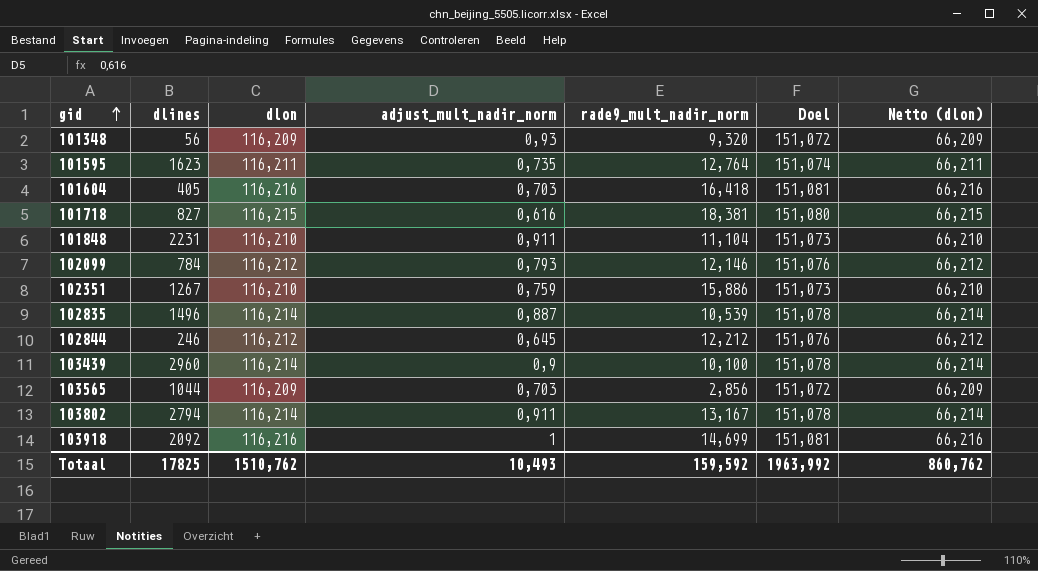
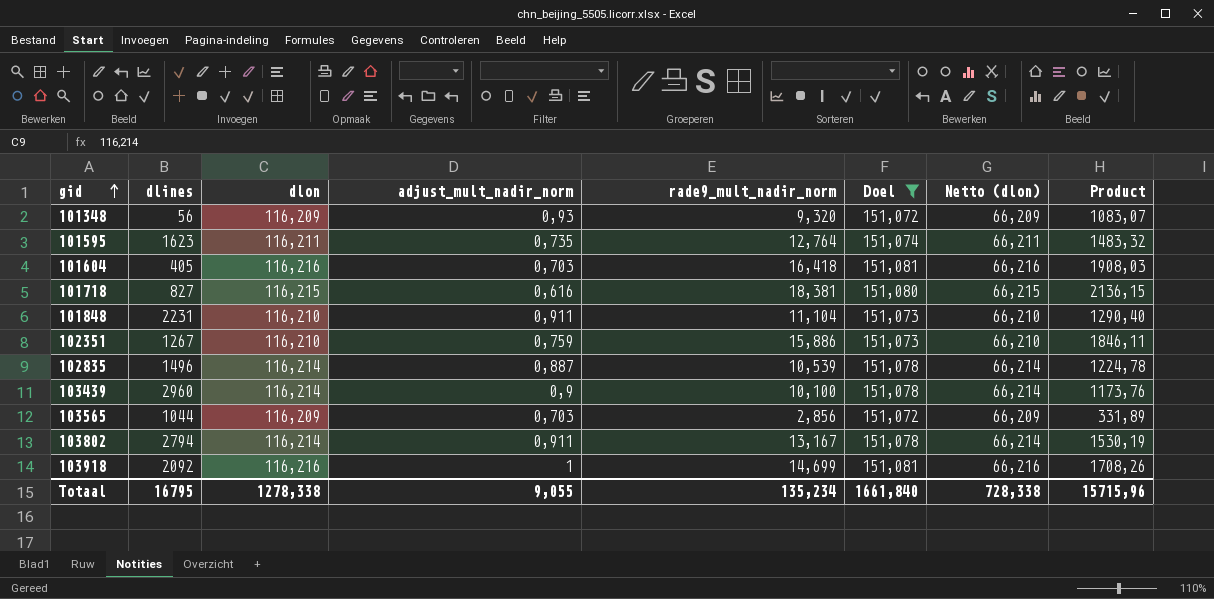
filter: none -> Doel != 151,076
column Product | formula: none -> [dlon] * [rade9_mult_nadir_norm]
Totaal | dlines: 17825 -> 16795
Totaal | dlon: 1510,762 -> 1278,338
Totaal | adjust_mult_nadir_norm: 10,493 -> 9,055
Totaal | rade9_mult_nadir_norm: 159,592 -> 135,234
Totaal | Doel: 1963,992 -> 1661,840
Totaal | Netto (dlon): 860,762 -> 728,338

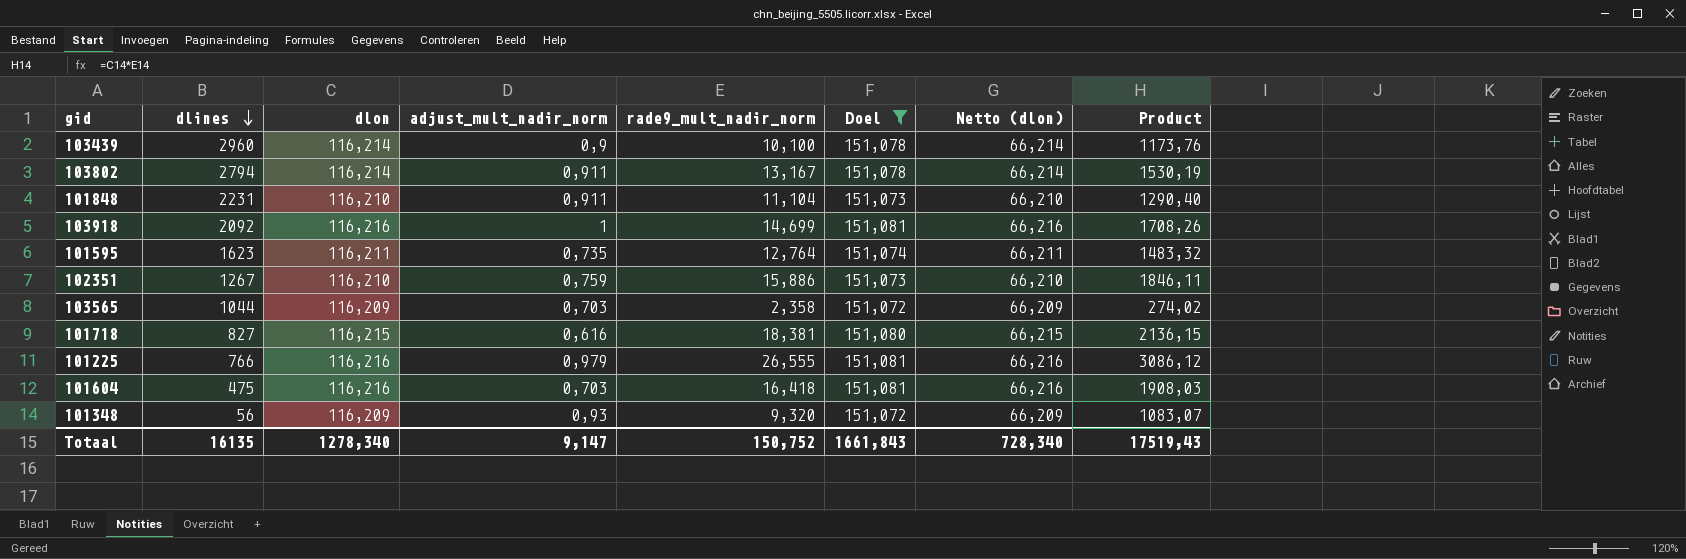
row order: gid ascending -> dlines descending
row 102835: 1496 | 116,214 | 0,887 | 10,539 | 151,078 | 66,214 | 1224,78 -> none
103565 | rade9_mult_nadir_norm: 2,856 -> 2,358
103565 | Product: 331,89 -> 274,02
row 101225: none -> 766 | 116,216 | 0,979 | 26,555 | 151,081 | 66,216 | 3086,12
101604 | dlines: 405 -> 475
Totaal | dlines: 16795 -> 16135
Totaal | dlon: 1278,338 -> 1278,340
Totaal | adjust_mult_nadir_norm: 9,055 -> 9,147
Totaal | rade9_mult_nadir_norm: 135,234 -> 150,752
Totaal | Doel: 1661,840 -> 1661,843
Totaal | Netto (dlon): 728,338 -> 728,340
Totaal | Product: 15715,96 -> 17519,43

